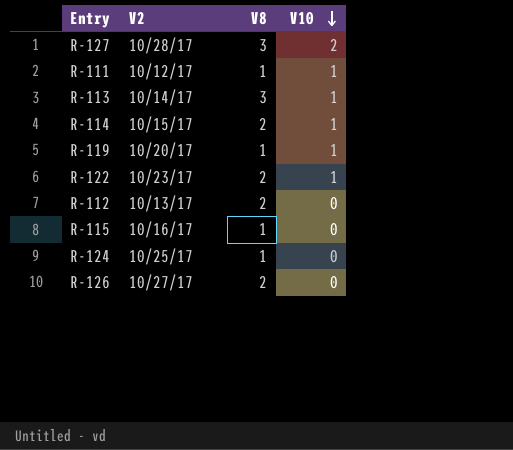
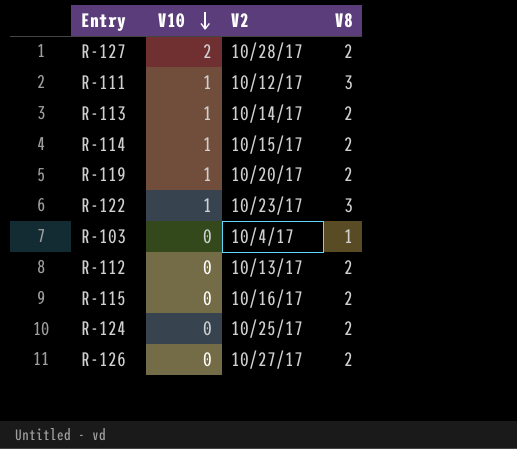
column V10 | position: 4 -> 2
R-127 | V8: 3 -> 2
R-111 | V8: 1 -> 3
R-113 | V8: 3 -> 2
R-119 | V8: 1 -> 2
R-122 | V8: 2 -> 3
row R-103: none -> 0 | 10/4/17 | 1
R-115 | V8: 1 -> 2
R-124 | V8: 1 -> 2

